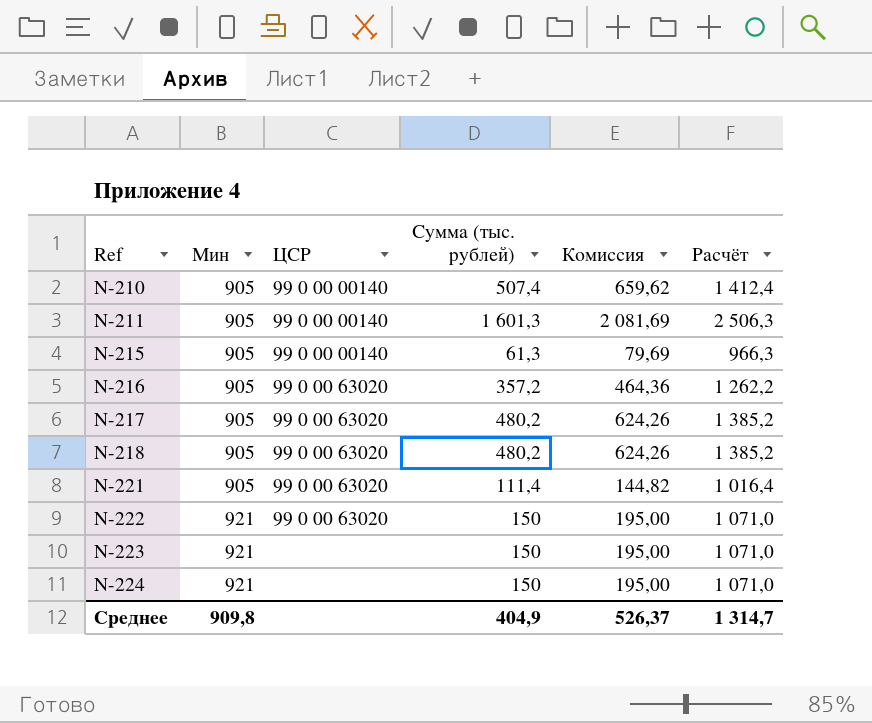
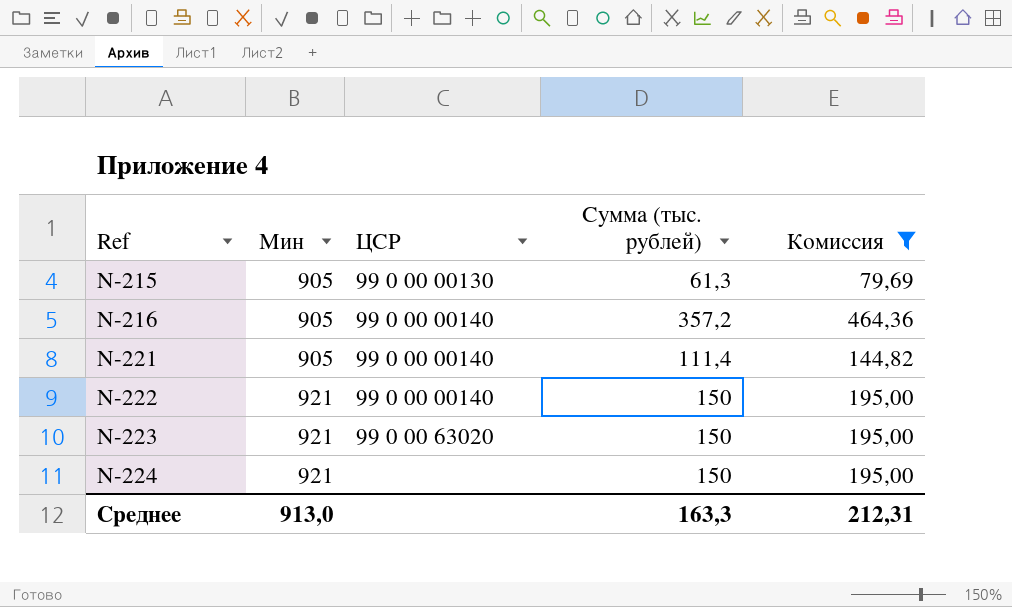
filter: none -> Комиссия <= 464,36
column Расчёт | formula: [Мин] + [Сумма (тыс. рублей)] -> none
N-215 | ЦСР: 99 0 00 00140 -> 99 0 00 00130
N-216 | ЦСР: 99 0 00 63020 -> 99 0 00 00140
N-221 | ЦСР: 99 0 00 63020 -> 99 0 00 00140
N-222 | ЦСР: 99 0 00 63020 -> 99 0 00 00140
N-223 | ЦСР: none -> 99 0 00 63020
Среднее | Мин: 909,8 -> 913,0
Среднее | Сумма (тыс. рублей): 404,9 -> 163,3
Среднее | Комиссия: 526,37 -> 212,31

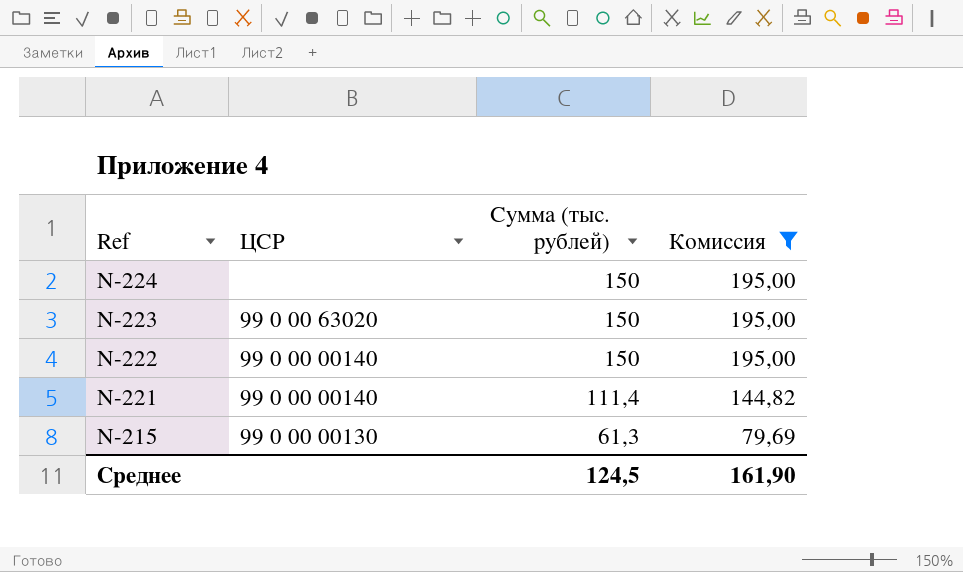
row order: Ref ascending -> Ref descending
column Мин | position: 2 -> none
row N-216: 905 | 99 0 00 00140 | 357,2 | 464,36 -> none
Среднее | Сумма (тыс. рублей): 163,3 -> 124,5
Среднее | Комиссия: 212,31 -> 161,90

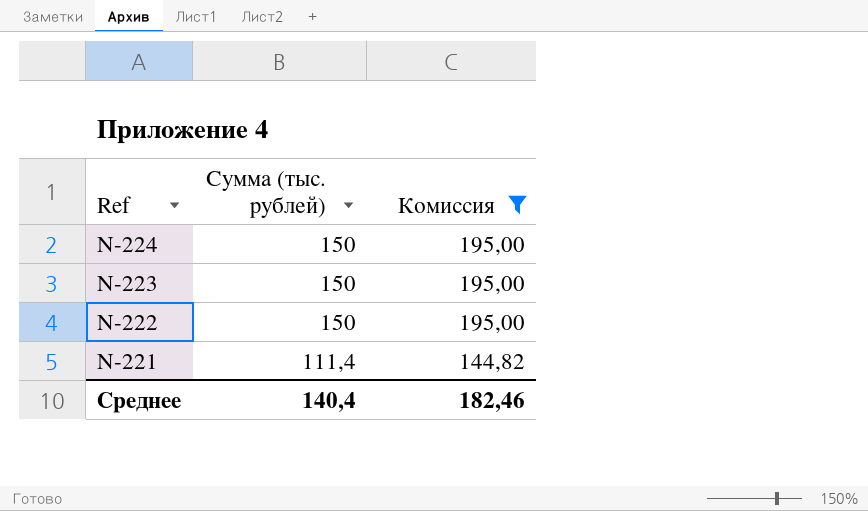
column ЦСР | position: 2 -> none
row N-215: 99 0 00 00130 | 61,3 | 79,69 -> none
Среднее | Сумма (тыс. рублей): 124,5 -> 140,4
Среднее | Комиссия: 161,90 -> 182,46

